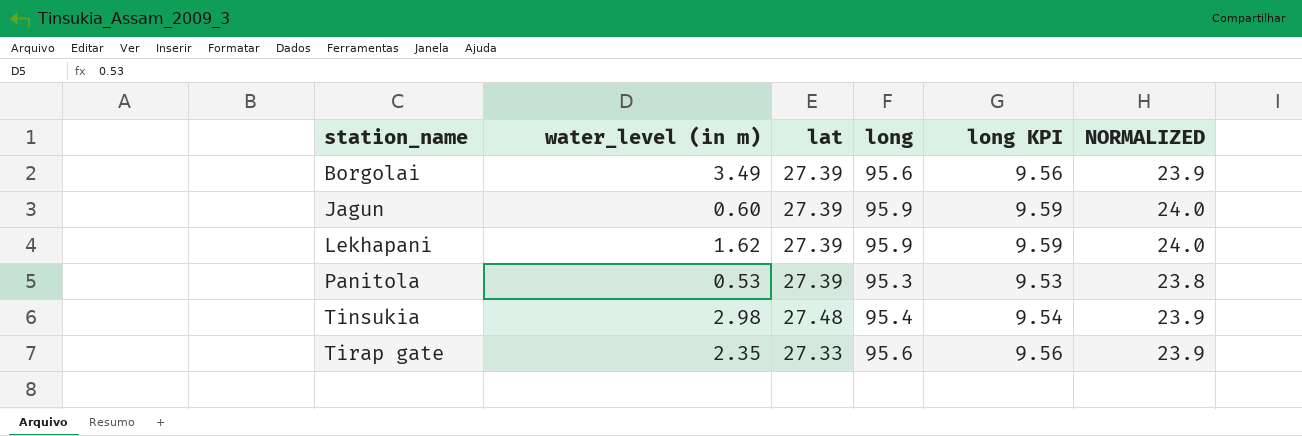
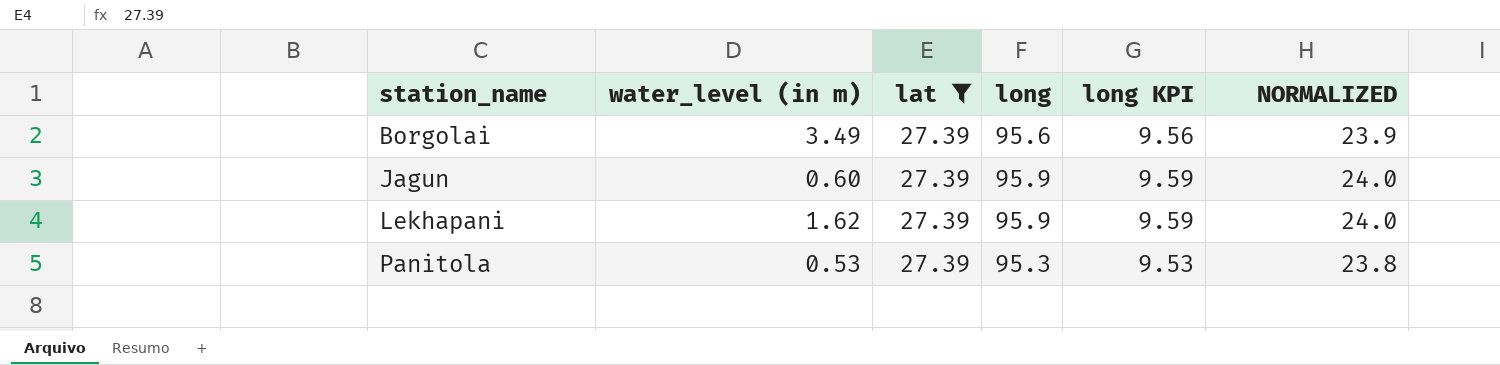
filter: none -> lat = 27.39

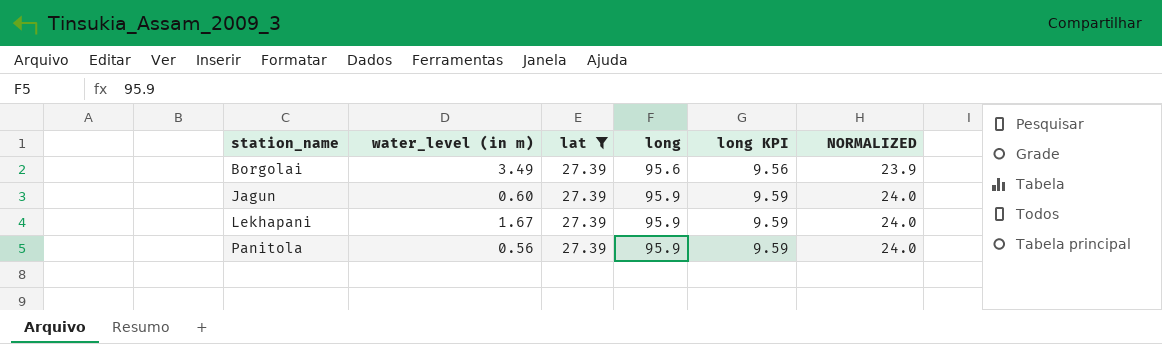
Lekhapani | water_level (in m): 1.62 -> 1.67
Panitola | water_level (in m): 0.53 -> 0.56
Panitola | long: 95.3 -> 95.9
Panitola | long KPI: 9.53 -> 9.59
Panitola | NORMALIZED: 23.8 -> 24.0

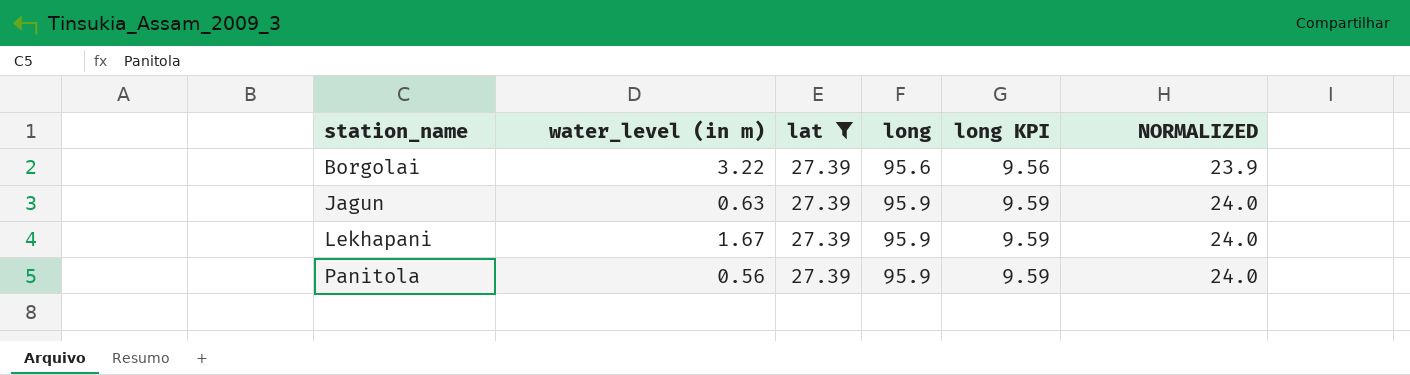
Borgolai | water_level (in m): 3.49 -> 3.22
Jagun | water_level (in m): 0.60 -> 0.63

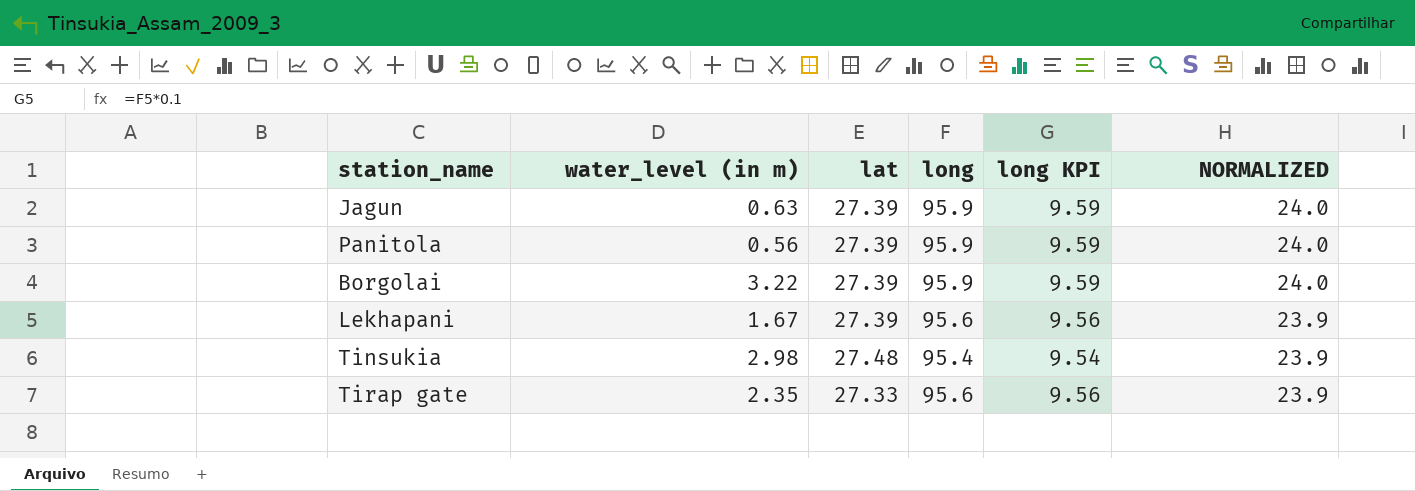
filter: lat = 27.39 -> none
row order: station_name ascending -> NORMALIZED descending
Borgolai | long: 95.6 -> 95.9
Borgolai | long KPI: 9.56 -> 9.59
Borgolai | NORMALIZED: 23.9 -> 24.0
Lekhapani | long: 95.9 -> 95.6
Lekhapani | long KPI: 9.59 -> 9.56
Lekhapani | NORMALIZED: 24.0 -> 23.9

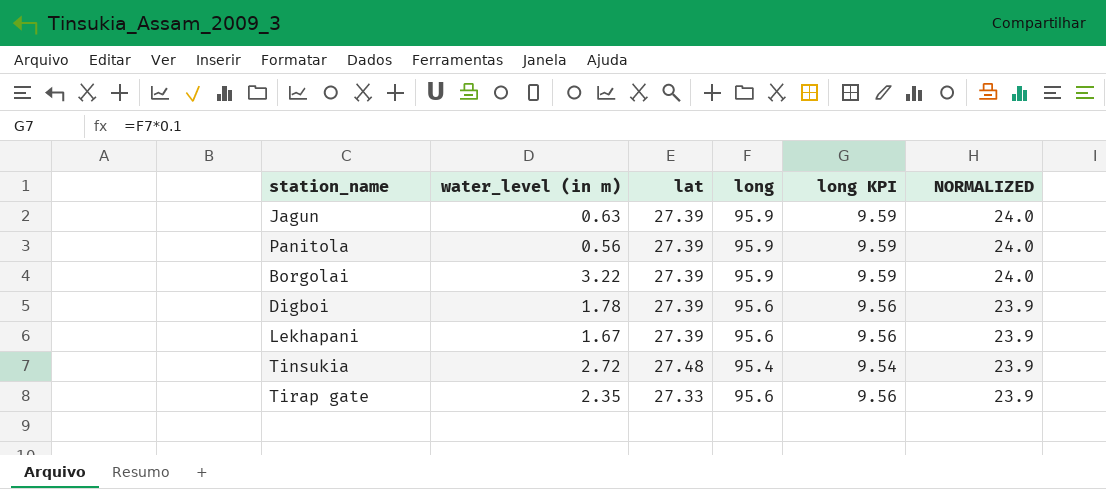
row Digboi: none -> 1.78 | 27.39 | 95.6 | 9.56 | 23.9
Tinsukia | water_level (in m): 2.98 -> 2.72

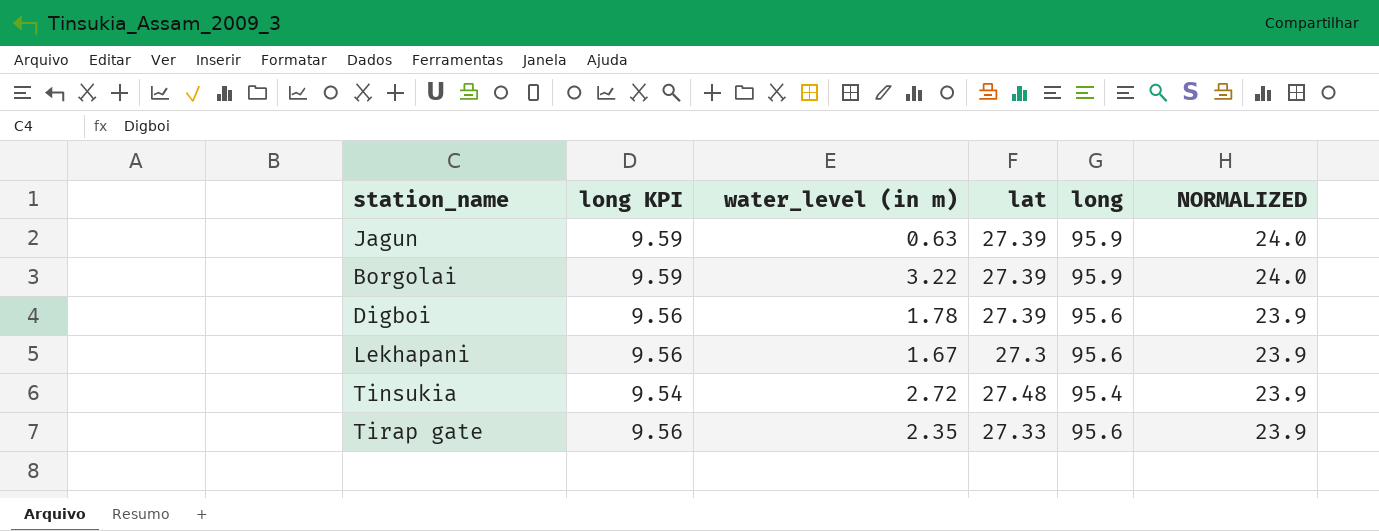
column long KPI | position: 5 -> 2
row Panitola: 0.56 | 27.39 | 95.9 | 9.59 | 24.0 -> none
Lekhapani | lat: 27.39 -> 27.3

